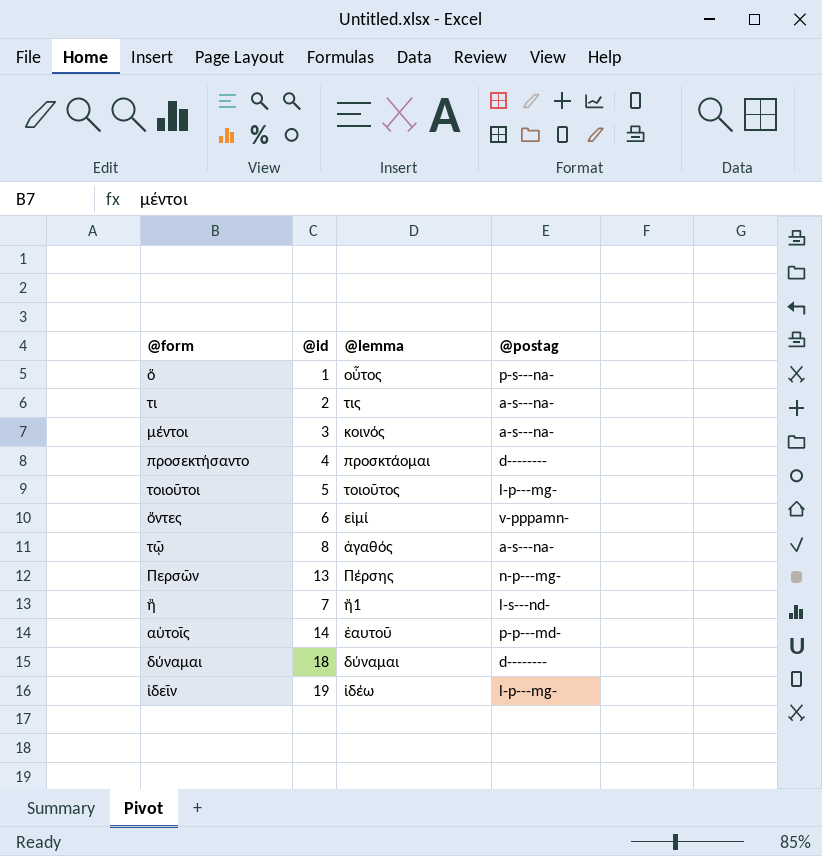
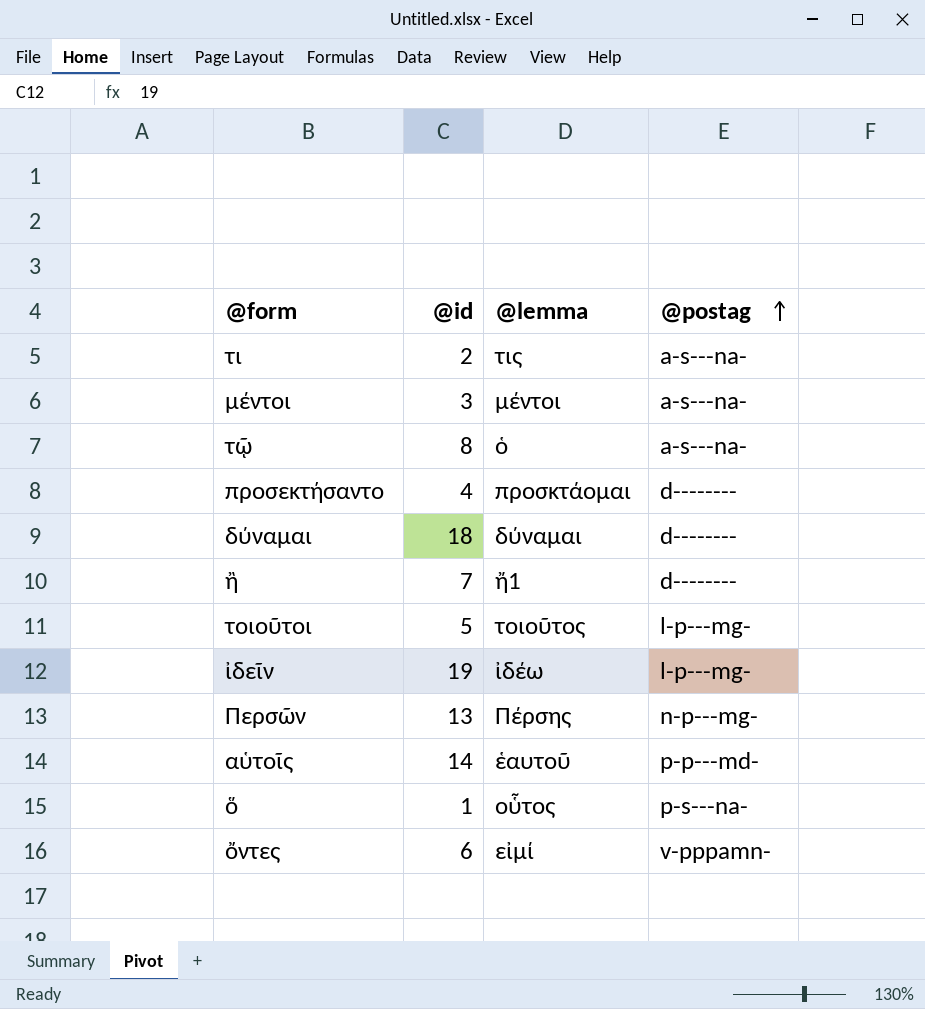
row order: none -> @postag ascending
μέντοι | @lemma: κοινός -> μέντοι
τῷ | @lemma: ἀγαθός -> ὁ
ἢ | @postag: l-s---nd- -> d--------

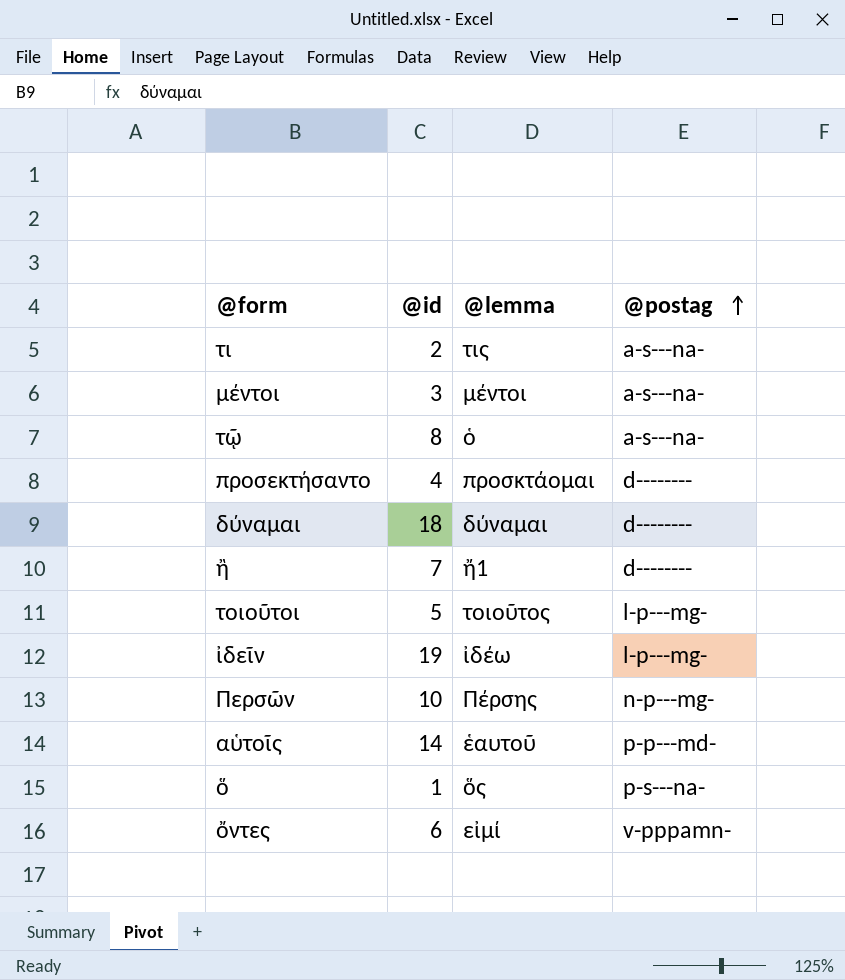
Περσῶν | @id: 13 -> 10
ὅ | @lemma: οὗτος -> ὅς

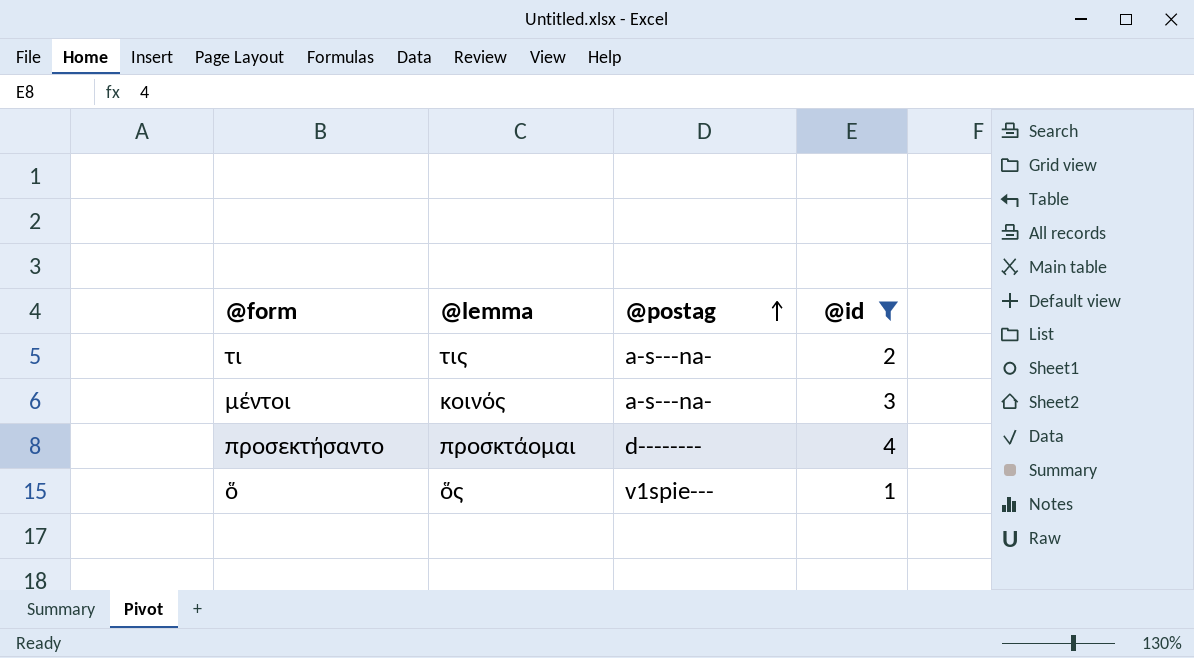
filter: none -> @id <= 4
column @id | position: 2 -> 4
μέντοι | @lemma: μέντοι -> κοινός
ὅ | @postag: p-s---na- -> v1spie---

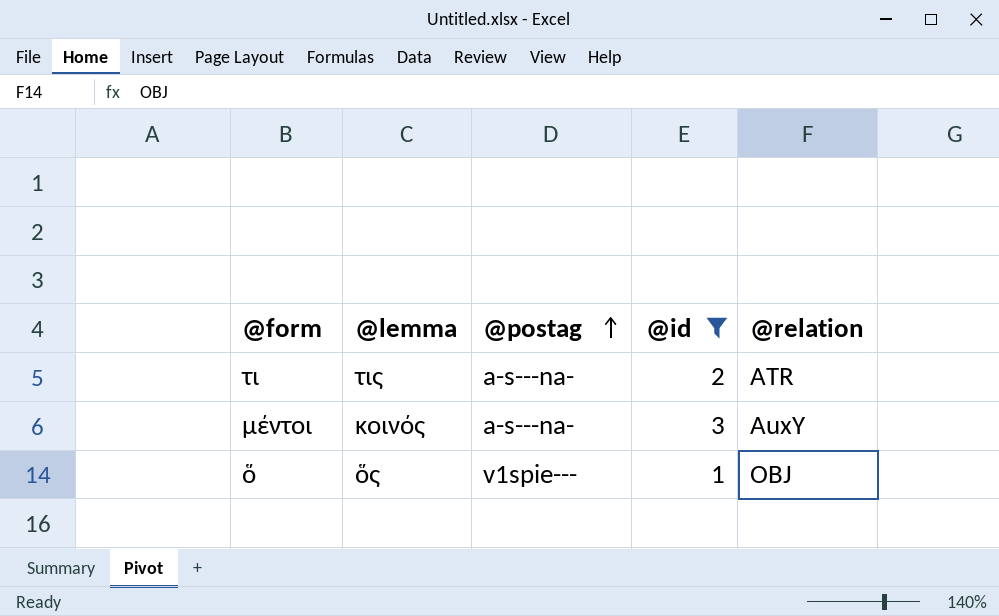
column @relation | position: none -> 5
row προσεκτήσαντο: προσκτάομαι | d-------- | 4 -> none

